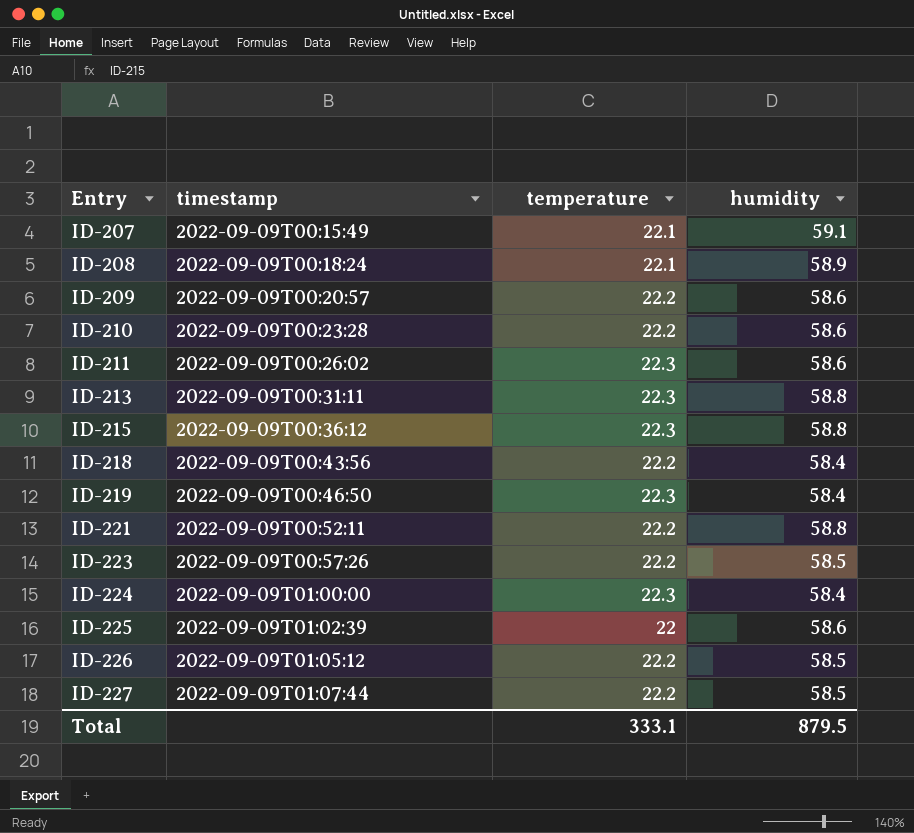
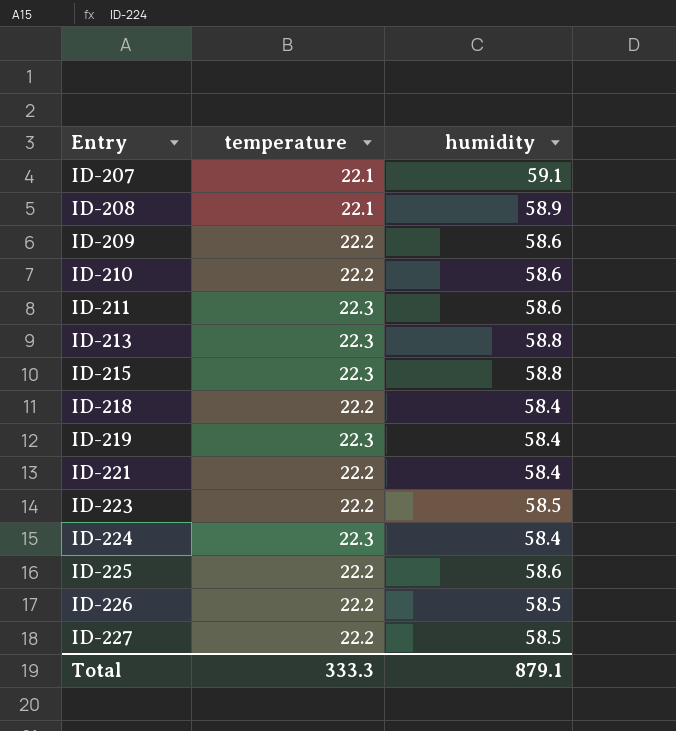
column timestamp | position: 2 -> none
ID-221 | humidity: 58.8 -> 58.4
ID-225 | temperature: 22 -> 22.2
Total | temperature: 333.1 -> 333.3
Total | humidity: 879.5 -> 879.1

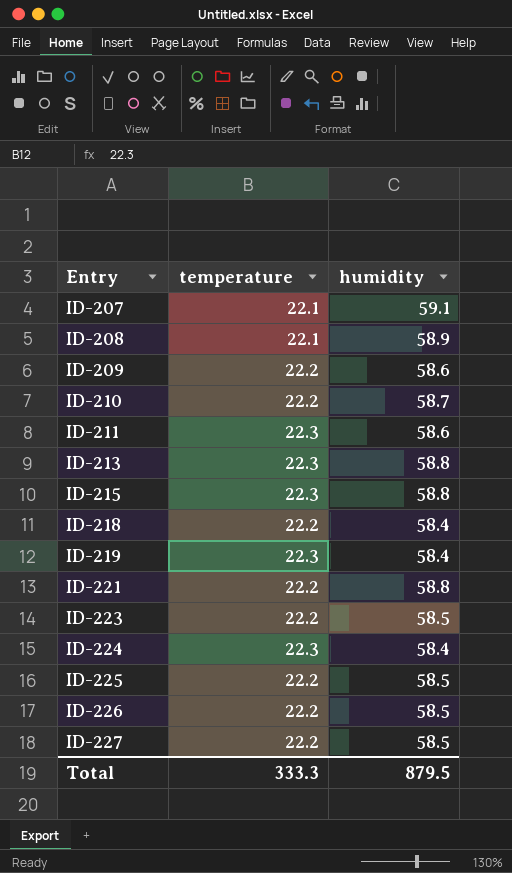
ID-210 | humidity: 58.6 -> 58.7
ID-221 | humidity: 58.4 -> 58.8
ID-225 | humidity: 58.6 -> 58.5
Total | humidity: 879.1 -> 879.5

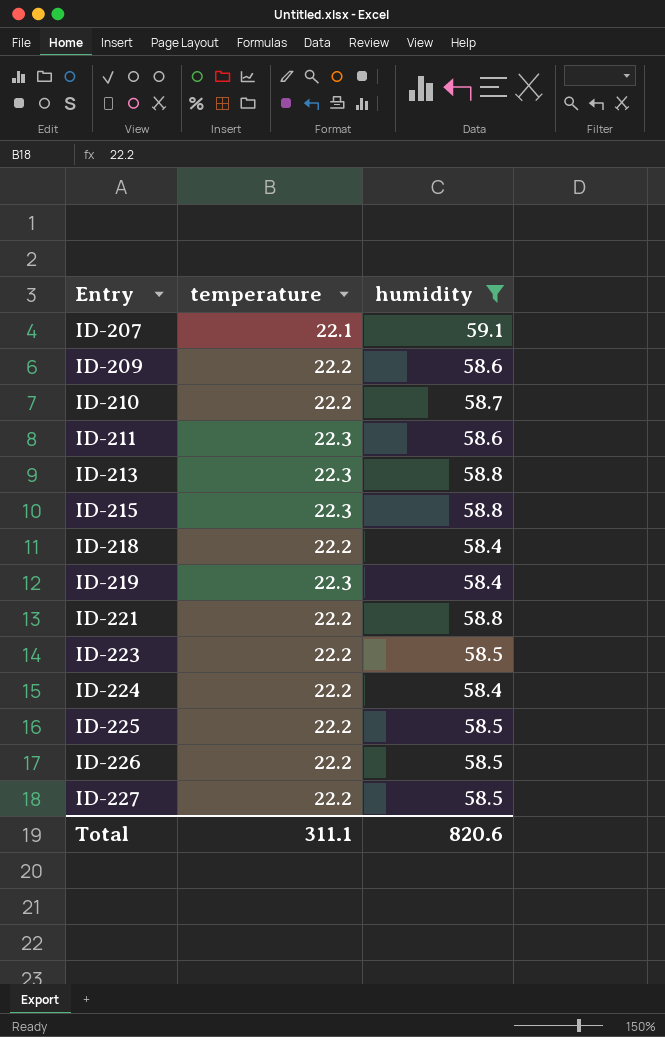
filter: none -> humidity != 58.9
ID-224 | temperature: 22.3 -> 22.2
Total | temperature: 333.3 -> 311.1
Total | humidity: 879.5 -> 820.6

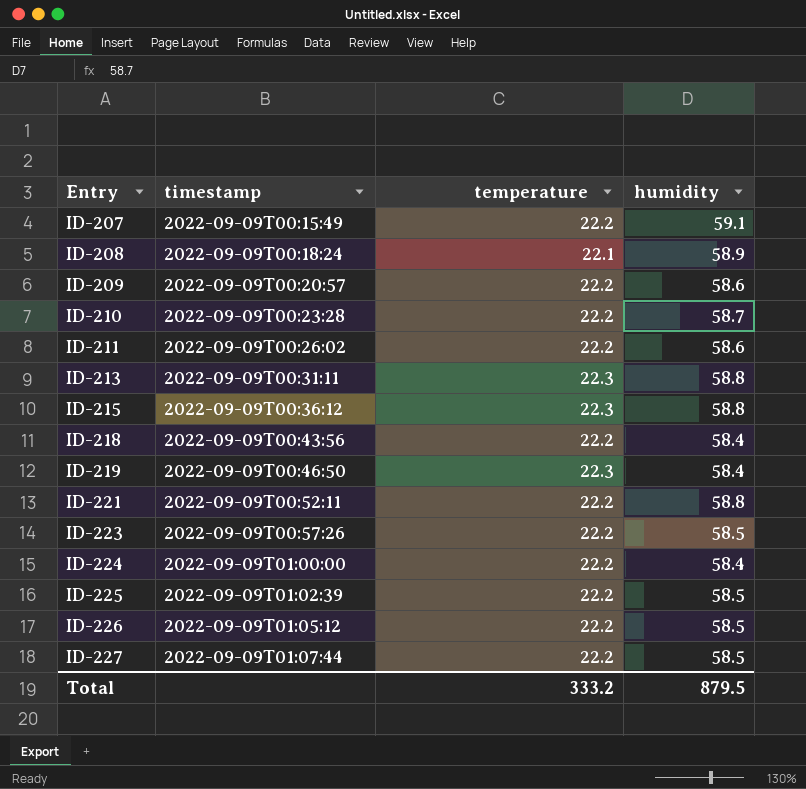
filter: humidity != 58.9 -> none
column timestamp | position: none -> 2
ID-207 | temperature: 22.1 -> 22.2
ID-211 | temperature: 22.3 -> 22.2
Total | temperature: 311.1 -> 333.2
Total | humidity: 820.6 -> 879.5

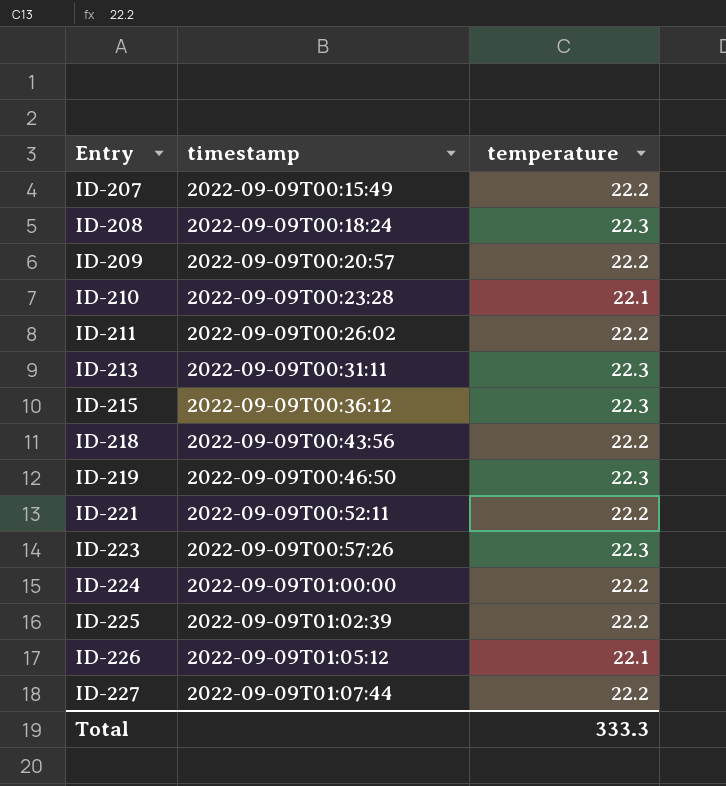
column humidity | position: 4 -> none
ID-208 | temperature: 22.1 -> 22.3
ID-210 | temperature: 22.2 -> 22.1
ID-223 | temperature: 22.2 -> 22.3
ID-226 | temperature: 22.2 -> 22.1
Total | temperature: 333.2 -> 333.3

